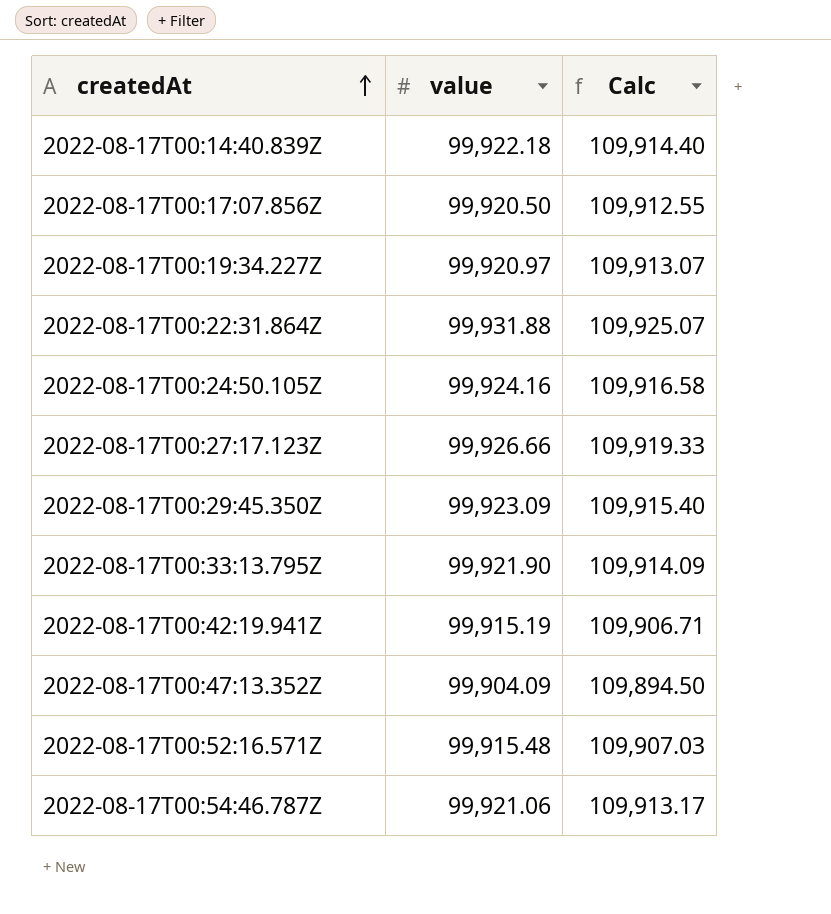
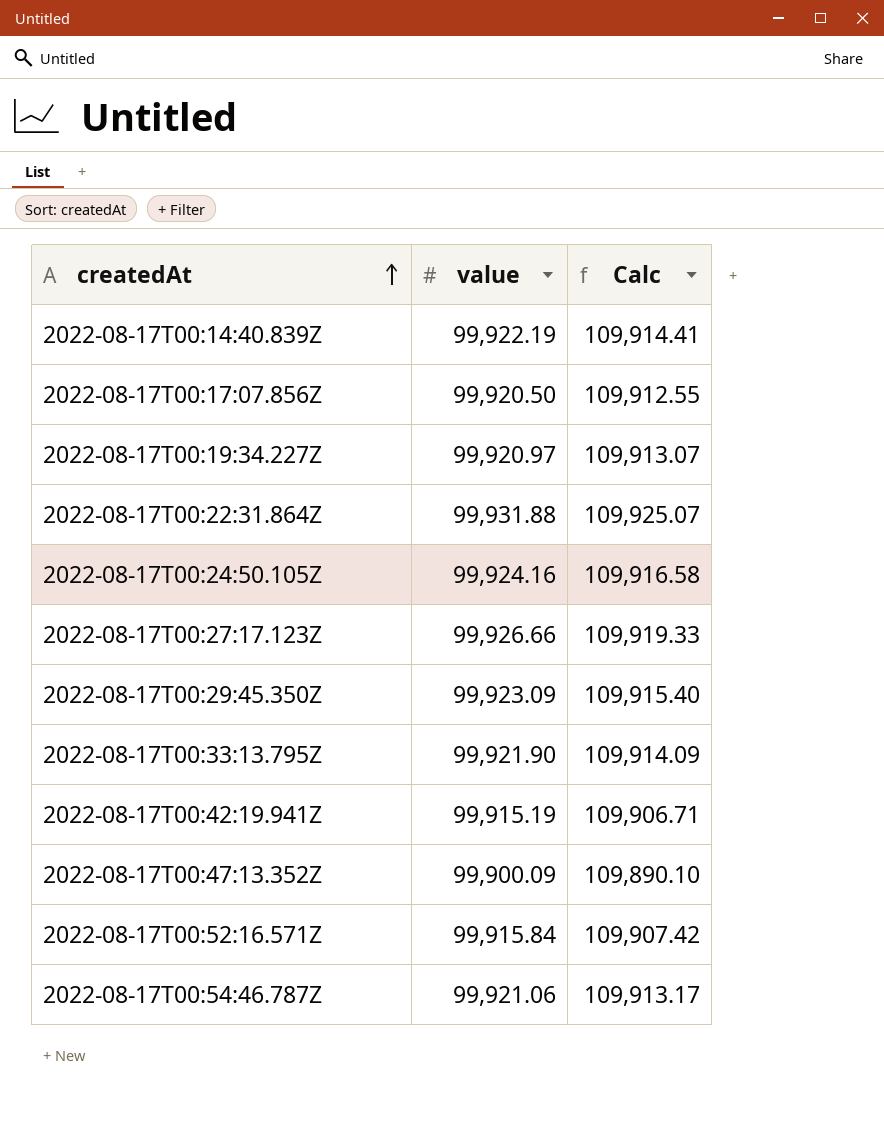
2022-08-17T00:14:40.839Z | value: 99,922.18 -> 99,922.19
2022-08-17T00:14:40.839Z | Calc: 109,914.40 -> 109,914.41
2022-08-17T00:47:13.352Z | value: 99,904.09 -> 99,900.09
2022-08-17T00:47:13.352Z | Calc: 109,894.50 -> 109,890.10
2022-08-17T00:52:16.571Z | value: 99,915.48 -> 99,915.84
2022-08-17T00:52:16.571Z | Calc: 109,907.03 -> 109,907.42

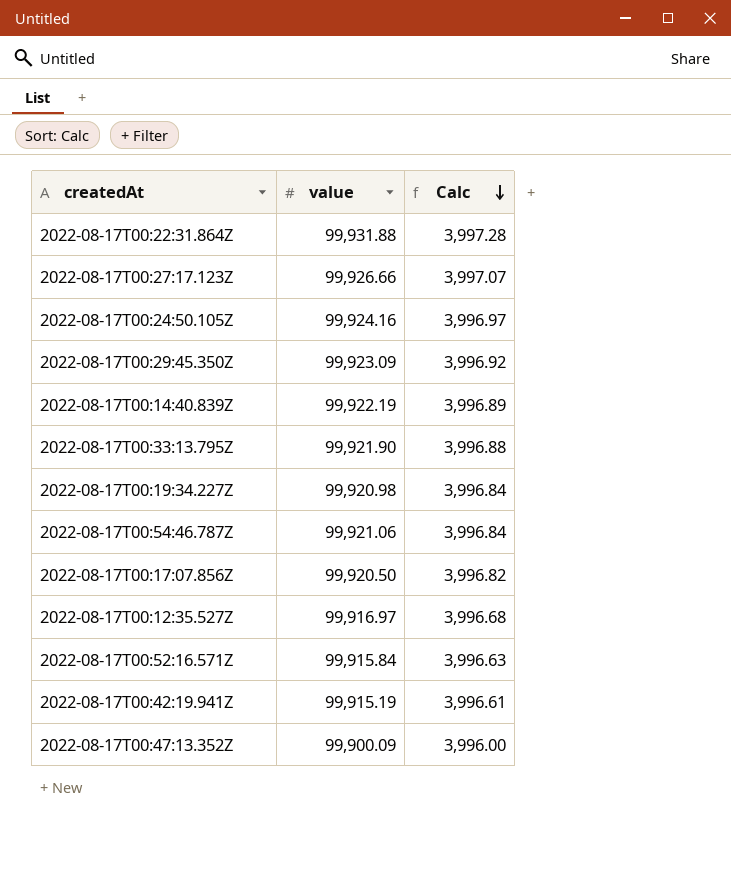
row order: createdAt ascending -> Calc descending
column Calc | formula: [value] * 1.1 -> [value] * 0.04
2022-08-17T00:19:34.227Z | value: 99,920.97 -> 99,920.98
row 2022-08-17T00:12:35.527Z: none -> 99,916.97 | 3,996.68

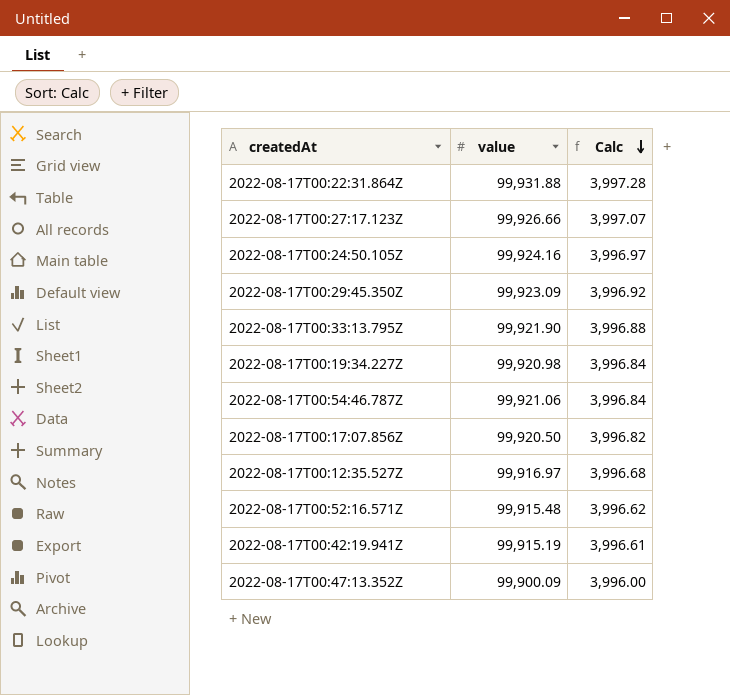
row 2022-08-17T00:14:40.839Z: 99,922.19 | 3,996.89 -> none
2022-08-17T00:52:16.571Z | value: 99,915.84 -> 99,915.48
2022-08-17T00:52:16.571Z | Calc: 3,996.63 -> 3,996.62

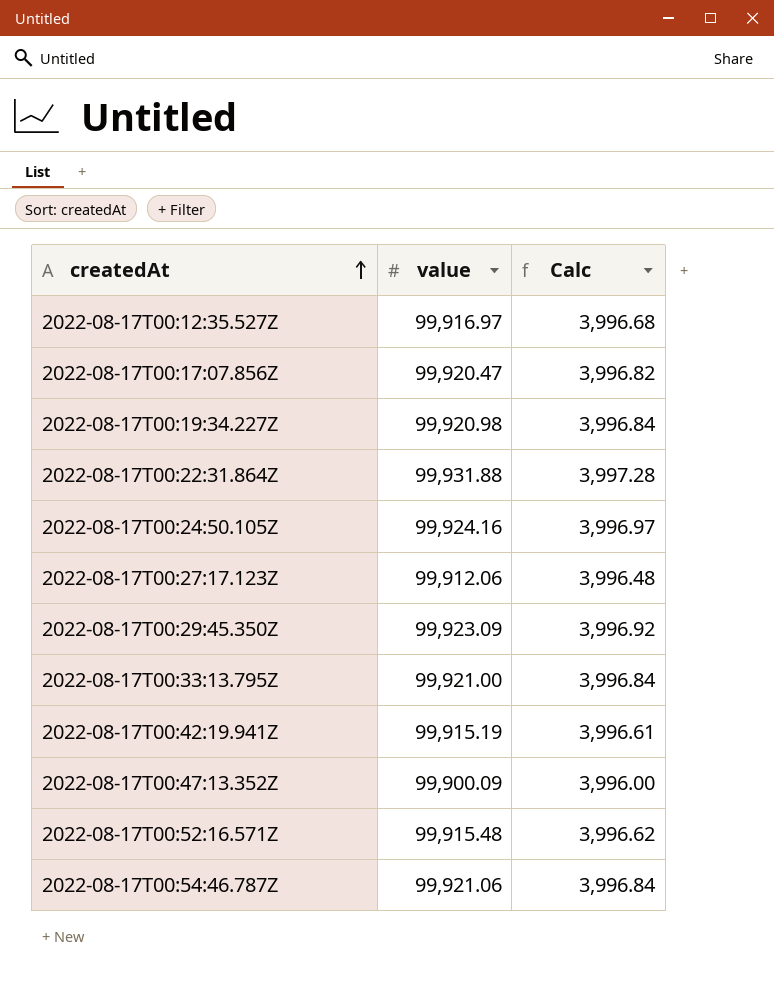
row order: Calc descending -> createdAt ascending
2022-08-17T00:17:07.856Z | value: 99,920.50 -> 99,920.47
2022-08-17T00:27:17.123Z | value: 99,926.66 -> 99,912.06
2022-08-17T00:27:17.123Z | Calc: 3,997.07 -> 3,996.48
2022-08-17T00:33:13.795Z | value: 99,921.90 -> 99,921.00
2022-08-17T00:33:13.795Z | Calc: 3,996.88 -> 3,996.84

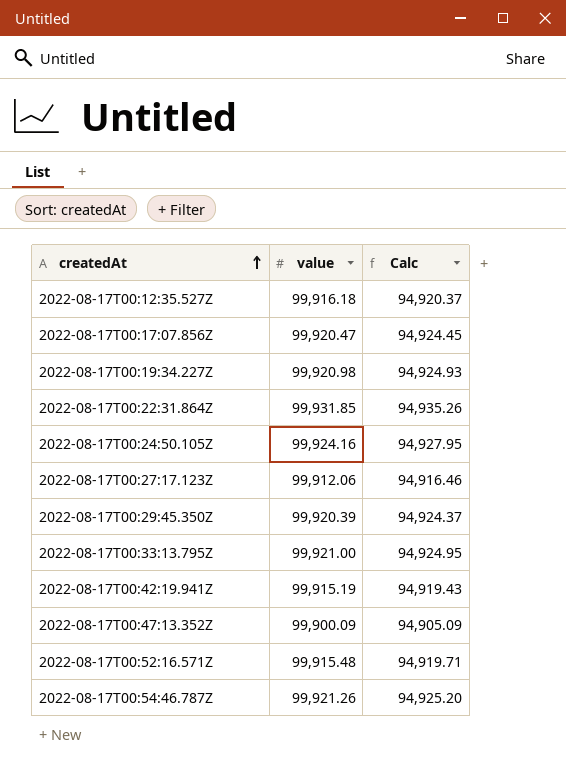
column Calc | formula: [value] * 0.04 -> [value] * 0.95
2022-08-17T00:12:35.527Z | value: 99,916.97 -> 99,916.18
2022-08-17T00:22:31.864Z | value: 99,931.88 -> 99,931.85
2022-08-17T00:29:45.350Z | value: 99,923.09 -> 99,920.39
2022-08-17T00:54:46.787Z | value: 99,921.06 -> 99,921.26

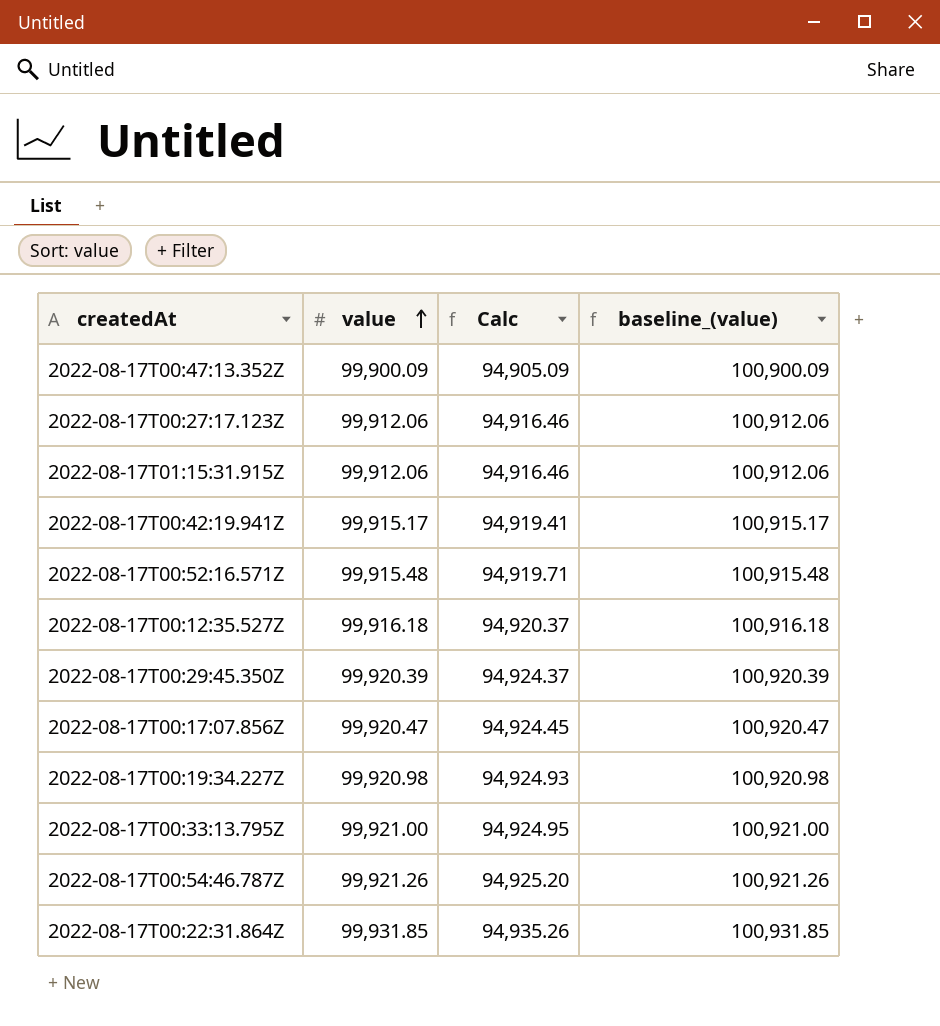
row order: createdAt ascending -> value ascending
column baseline_(value) | formula: none -> [value] + 1000
row 2022-08-17T00:24:50.105Z: 99,924.16 | 94,927.95 -> none
row 2022-08-17T01:15:31.915Z: none -> 99,912.06 | 94,916.46 | 100,912.06
2022-08-17T00:42:19.941Z | value: 99,915.19 -> 99,915.17
2022-08-17T00:42:19.941Z | Calc: 94,919.43 -> 94,919.41

